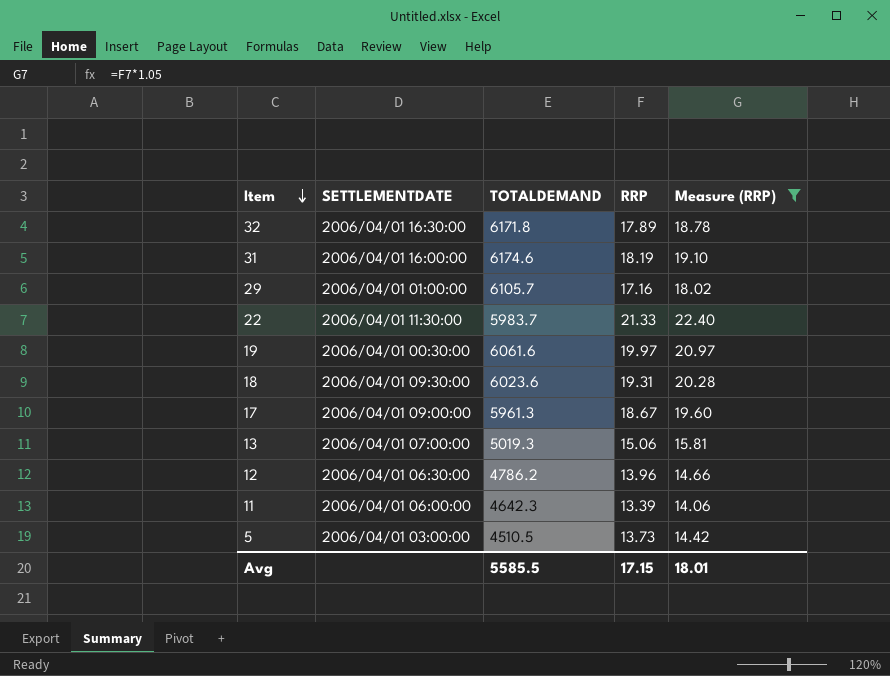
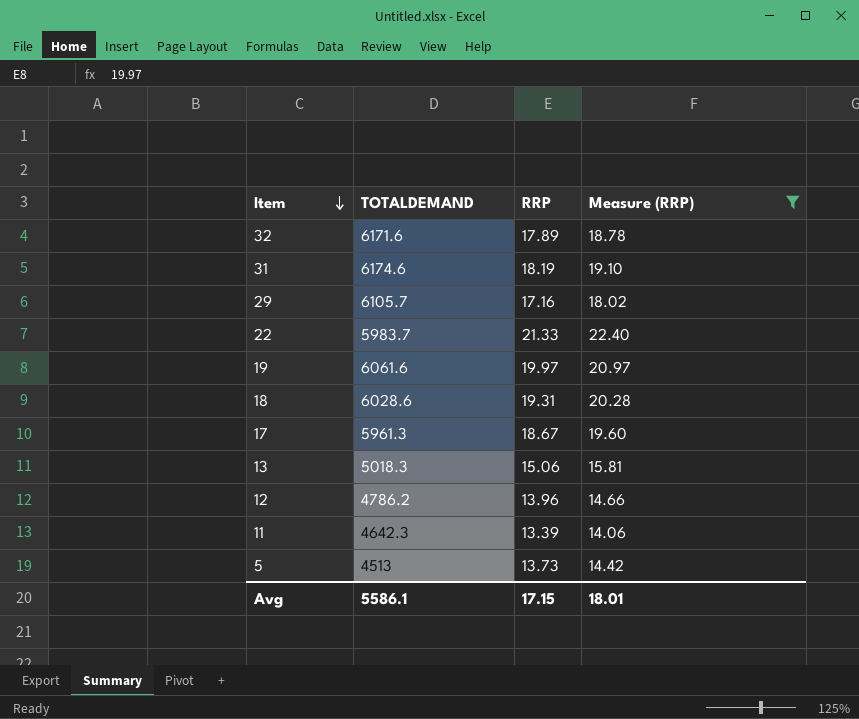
column SETTLEMENTDATE | position: 2 -> none
32 | TOTALDEMAND: 6171.8 -> 6171.6
18 | TOTALDEMAND: 6023.6 -> 6028.6
13 | TOTALDEMAND: 5019.3 -> 5018.3
5 | TOTALDEMAND: 4510.5 -> 4513
Avg | TOTALDEMAND: 5585.5 -> 5586.1

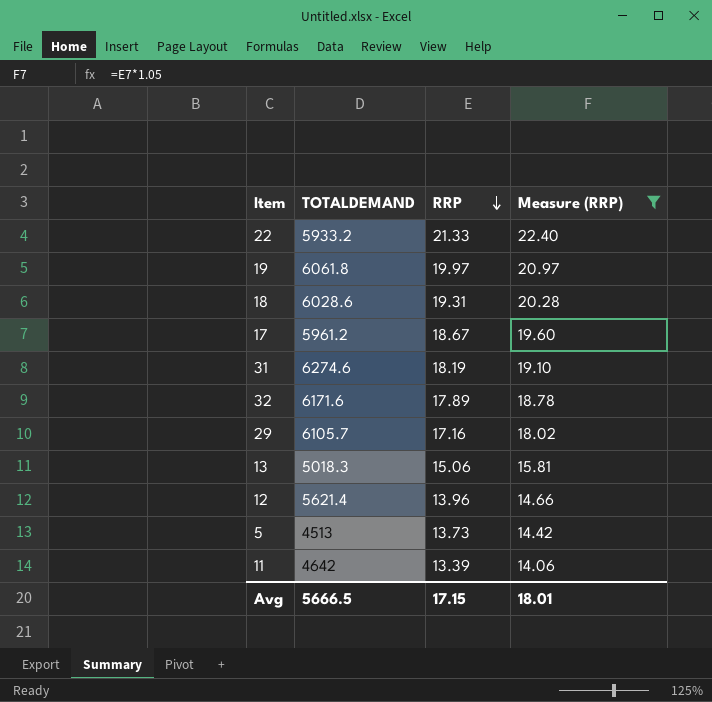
row order: Item descending -> RRP descending
22 | TOTALDEMAND: 5983.7 -> 5933.2
19 | TOTALDEMAND: 6061.6 -> 6061.8
17 | TOTALDEMAND: 5961.3 -> 5961.2
31 | TOTALDEMAND: 6174.6 -> 6274.6
12 | TOTALDEMAND: 4786.2 -> 5621.4
11 | TOTALDEMAND: 4642.3 -> 4642
Avg | TOTALDEMAND: 5586.1 -> 5666.5

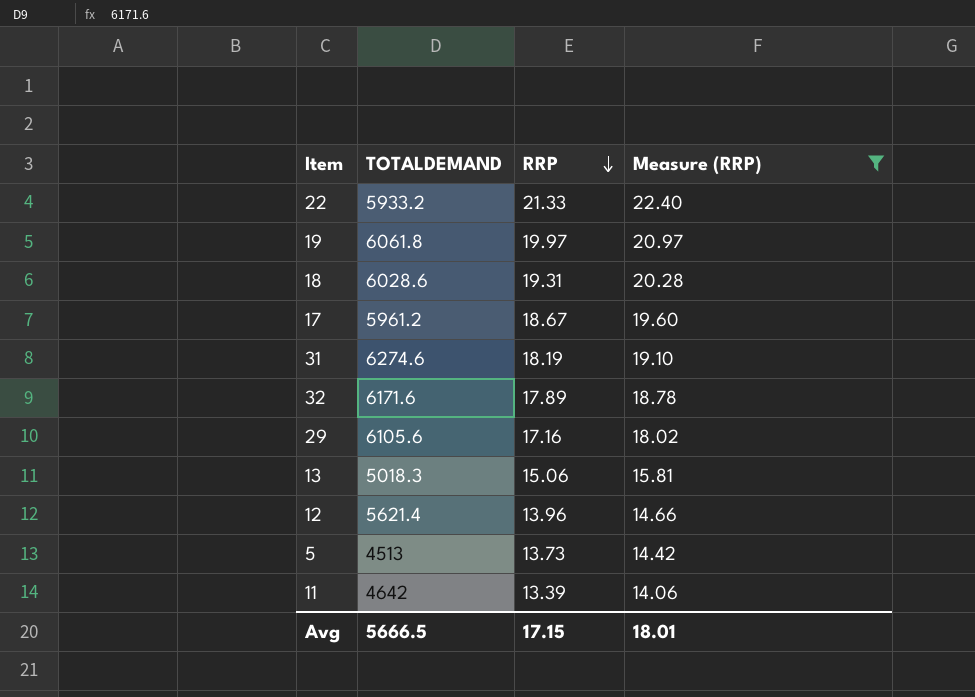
29 | TOTALDEMAND: 6105.7 -> 6105.6

